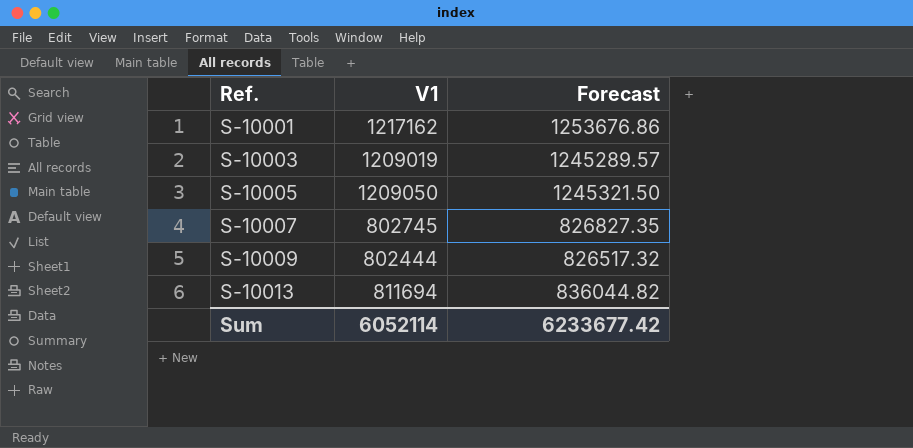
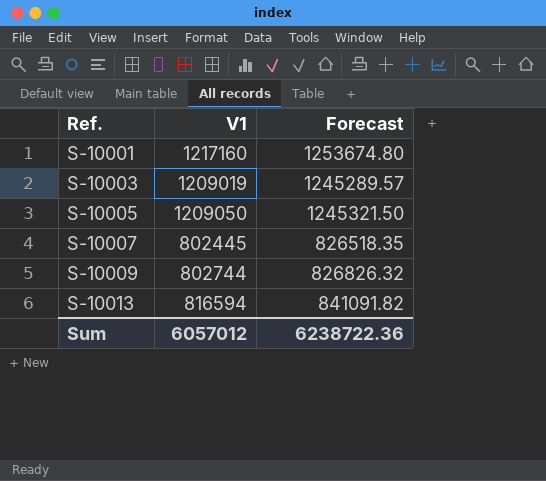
S-10001 | V1: 1217162 -> 1217160
S-10001 | Forecast: 1253676.86 -> 1253674.80
S-10007 | V1: 802745 -> 802445
S-10007 | Forecast: 826827.35 -> 826518.35
S-10009 | V1: 802444 -> 802744
S-10009 | Forecast: 826517.32 -> 826826.32
S-10013 | V1: 811694 -> 816594
S-10013 | Forecast: 836044.82 -> 841091.82
Sum | V1: 6052114 -> 6057012
Sum | Forecast: 6233677.42 -> 6238722.36

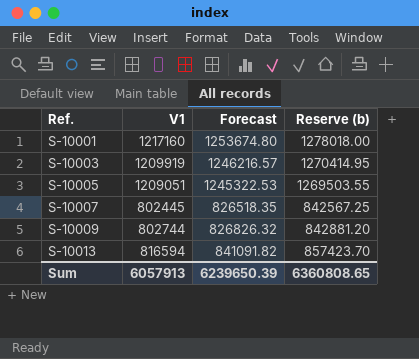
column Reserve (b) | formula: none -> [V1] * 1.05
S-10003 | V1: 1209019 -> 1209919
S-10003 | Forecast: 1245289.57 -> 1246216.57
S-10005 | V1: 1209050 -> 1209051
S-10005 | Forecast: 1245321.50 -> 1245322.53
Sum | V1: 6057012 -> 6057913
Sum | Forecast: 6238722.36 -> 6239650.39

